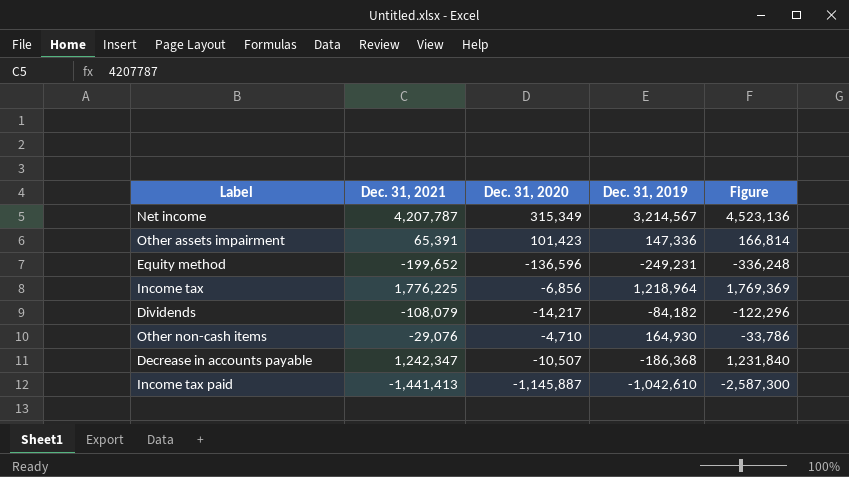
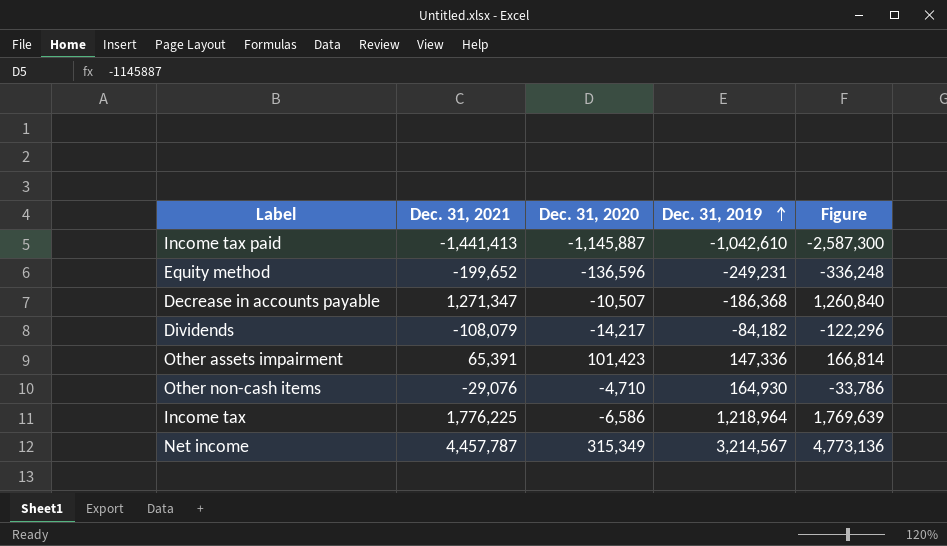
row order: none -> Dec. 31, 2019 ascending
Decrease in accounts payable | Dec. 31, 2021: 1,242,347 -> 1,271,347
Decrease in accounts payable | Figure: 1,231,840 -> 1,260,840
Income tax | Dec. 31, 2020: -6,856 -> -6,586
Income tax | Figure: 1,769,369 -> 1,769,639
Net income | Dec. 31, 2021: 4,207,787 -> 4,457,787
Net income | Figure: 4,523,136 -> 4,773,136

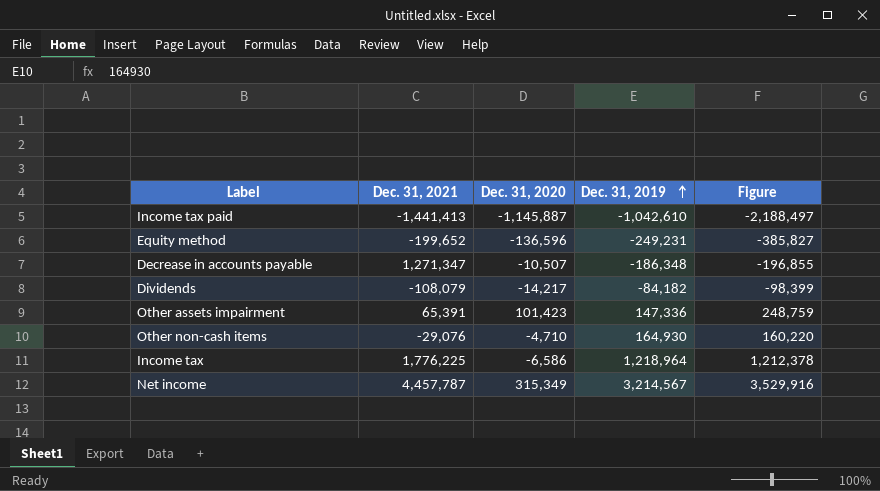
column Figure | formula: [Dec. 31, 2021] + [Dec. 31, 2020] -> [Dec. 31, 2020] + [Dec. 31, 2019]
Decrease in accounts payable | Dec. 31, 2019: -186,368 -> -186,348

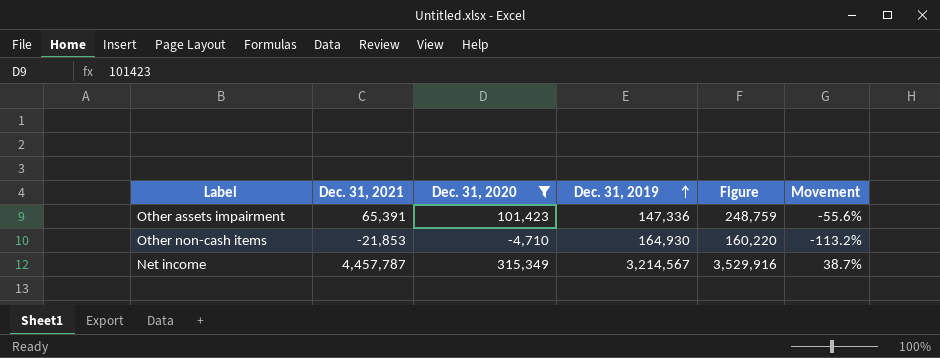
filter: none -> Dec. 31, 2020 >= -4,710
column Movement | formula: none -> ([Dec. 31, 2021] - [Dec. 31, 2019]) / [Dec. 31, 2019]
Other non-cash items | Dec. 31, 2021: -29,076 -> -21,853

